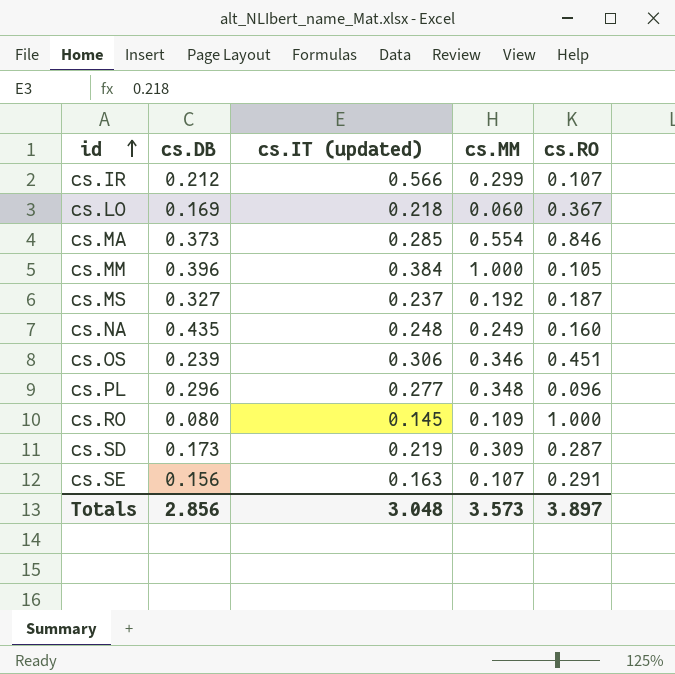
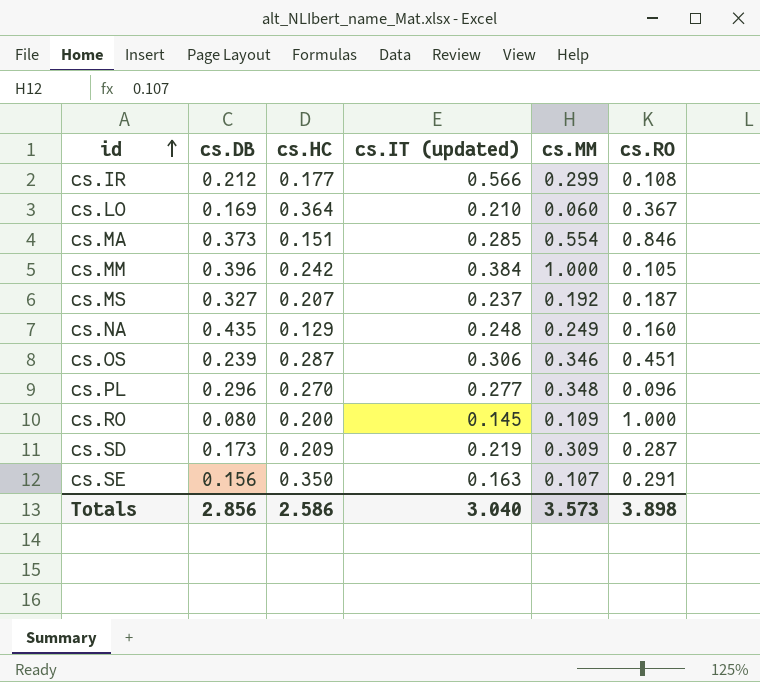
column cs.HC | position: none -> 3
cs.IR | cs.RO: 0.107 -> 0.108
cs.LO | cs.IT (updated): 0.218 -> 0.210
Totals | cs.IT (updated): 3.048 -> 3.040
Totals | cs.RO: 3.897 -> 3.898

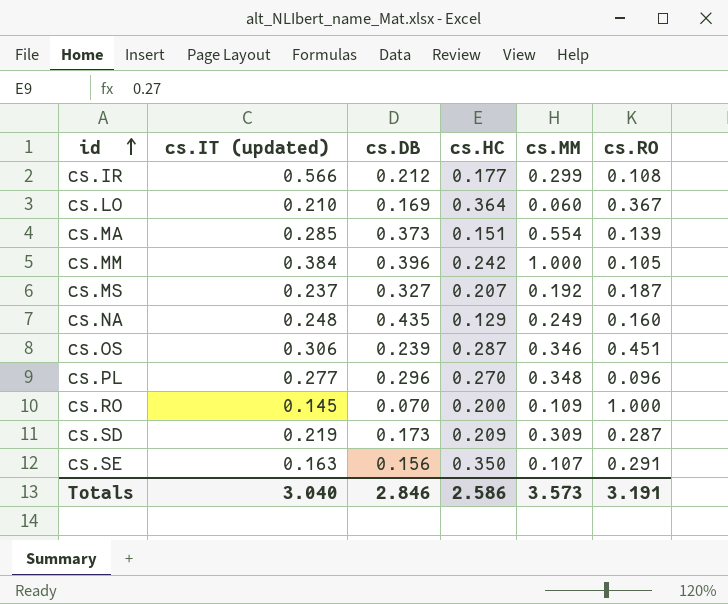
column cs.IT (updated) | position: 4 -> 2
cs.MA | cs.RO: 0.846 -> 0.139
cs.RO | cs.DB: 0.080 -> 0.070
Totals | cs.DB: 2.856 -> 2.846
Totals | cs.RO: 3.898 -> 3.191

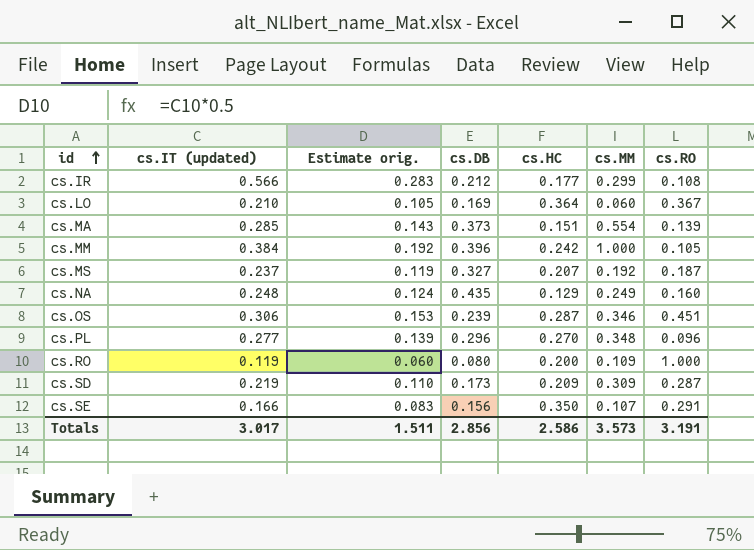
column Estimate orig. | formula: none -> [cs.IT (updated)] * 0.5
cs.RO | cs.IT (updated): 0.145 -> 0.119
cs.RO | cs.DB: 0.070 -> 0.080
cs.SE | cs.IT (updated): 0.163 -> 0.166
Totals | cs.IT (updated): 3.040 -> 3.017
Totals | cs.DB: 2.846 -> 2.856

